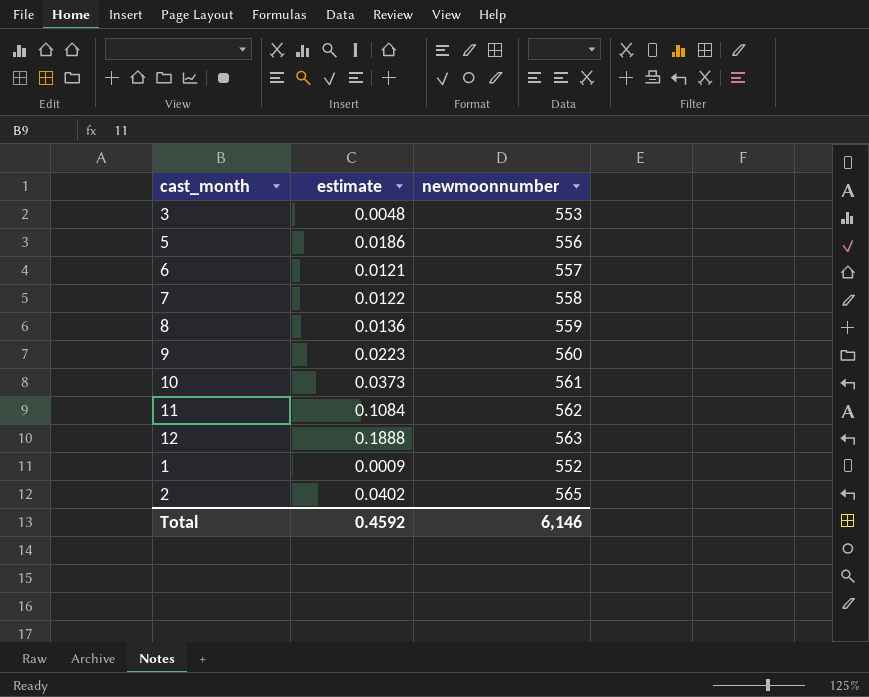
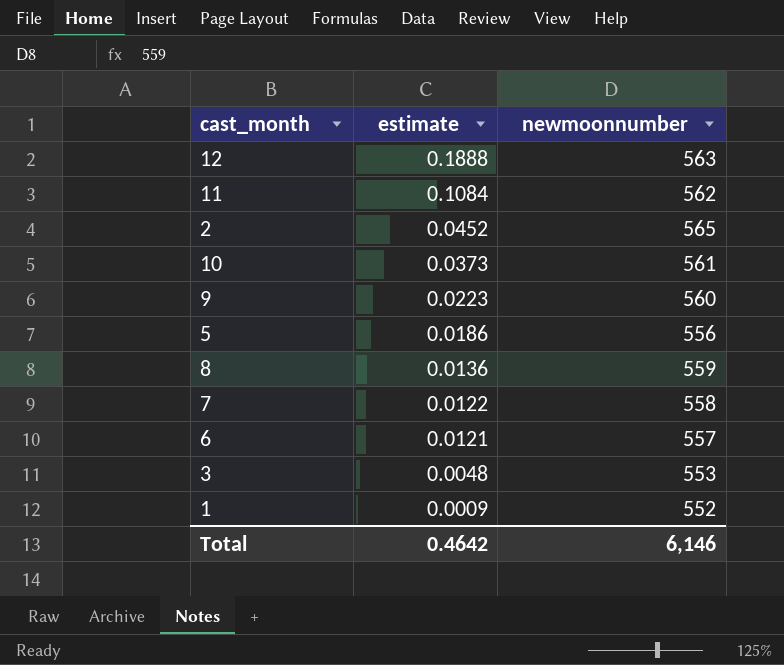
row order: none -> estimate descending
2 | estimate: 0.0402 -> 0.0452
Total | estimate: 0.4592 -> 0.4642

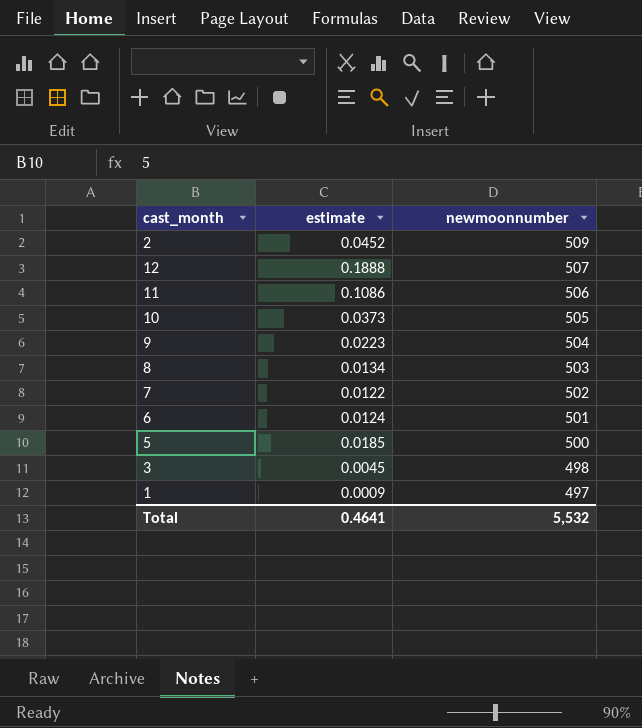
row order: estimate descending -> newmoonnumber descending
2 | newmoonnumber: 565 -> 509
12 | newmoonnumber: 563 -> 507
11 | estimate: 0.1084 -> 0.1086
11 | newmoonnumber: 562 -> 506
10 | newmoonnumber: 561 -> 505
9 | newmoonnumber: 560 -> 504
8 | estimate: 0.0136 -> 0.0134
8 | newmoonnumber: 559 -> 503
7 | newmoonnumber: 558 -> 502
6 | estimate: 0.0121 -> 0.0124
6 | newmoonnumber: 557 -> 501
5 | estimate: 0.0186 -> 0.0185
5 | newmoonnumber: 556 -> 500
3 | estimate: 0.0048 -> 0.0045
3 | newmoonnumber: 553 -> 498
1 | newmoonnumber: 552 -> 497
Total | estimate: 0.4642 -> 0.4641
Total | newmoonnumber: 6,146 -> 5,532

